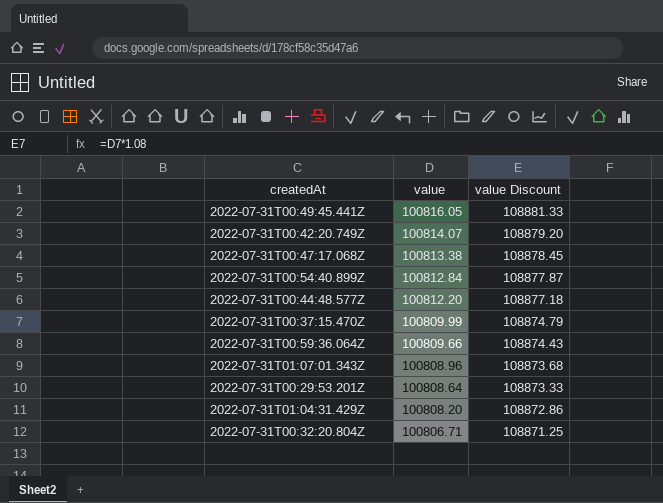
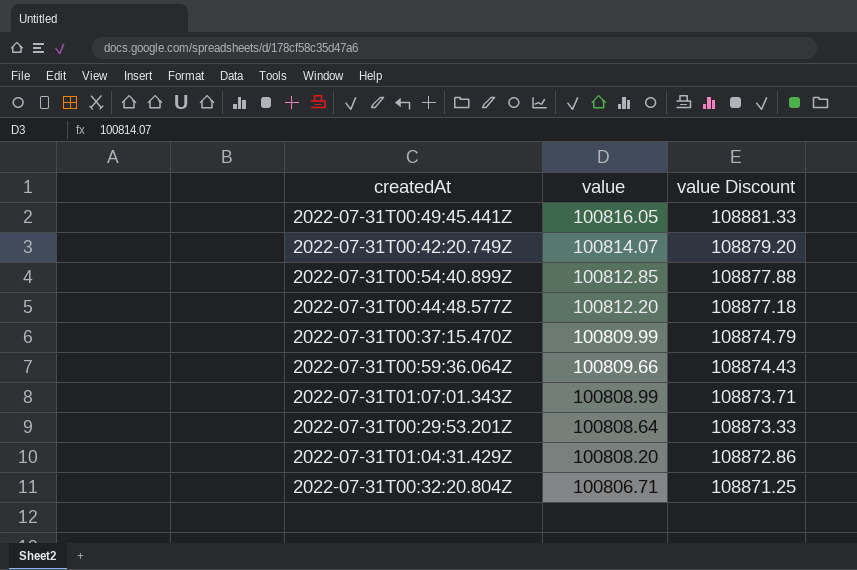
row 2022-07-31T00:47:17.068Z: 100813.38 | 108878.45 -> none
2022-07-31T00:54:40.899Z | value: 100812.84 -> 100812.85
2022-07-31T00:54:40.899Z | value Discount: 108877.87 -> 108877.88
2022-07-31T01:07:01.343Z | value: 100808.96 -> 100808.99
2022-07-31T01:07:01.343Z | value Discount: 108873.68 -> 108873.71

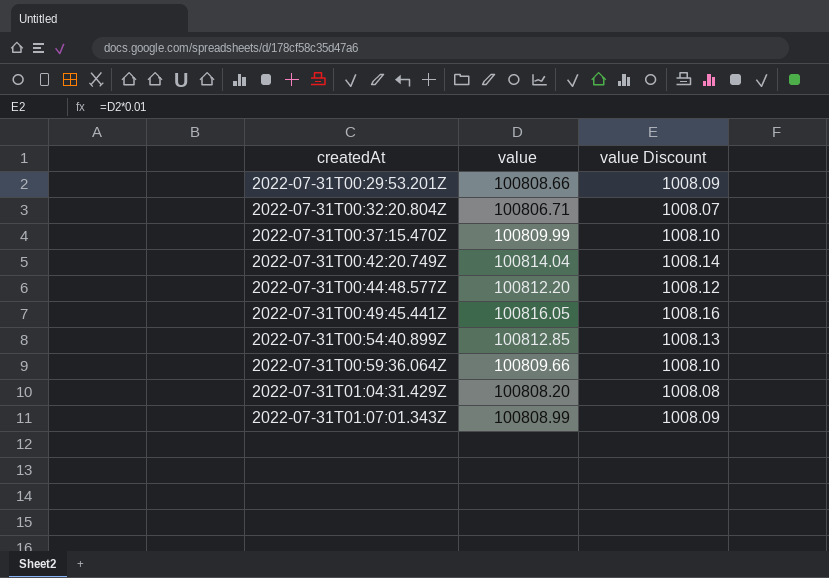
row order: value descending -> createdAt ascending
column value Discount | formula: [value] * 1.08 -> [value] * 0.01
2022-07-31T00:29:53.201Z | value: 100808.64 -> 100808.66
2022-07-31T00:42:20.749Z | value: 100814.07 -> 100814.04

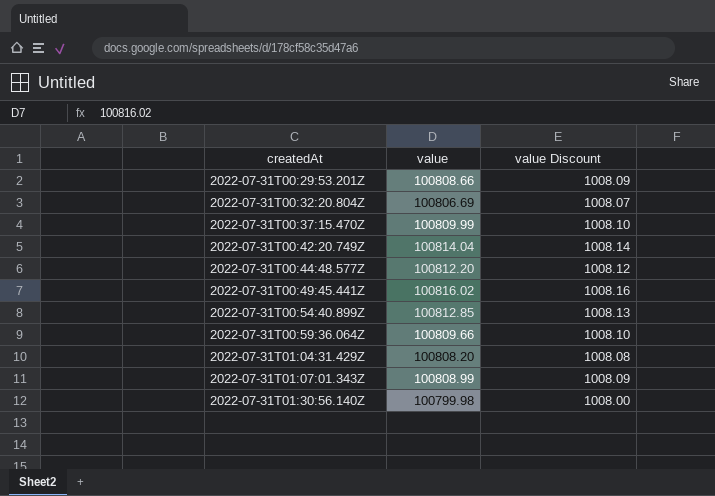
2022-07-31T00:32:20.804Z | value: 100806.71 -> 100806.69
2022-07-31T00:49:45.441Z | value: 100816.05 -> 100816.02
row 2022-07-31T01:30:56.140Z: none -> 100799.98 | 1008.00

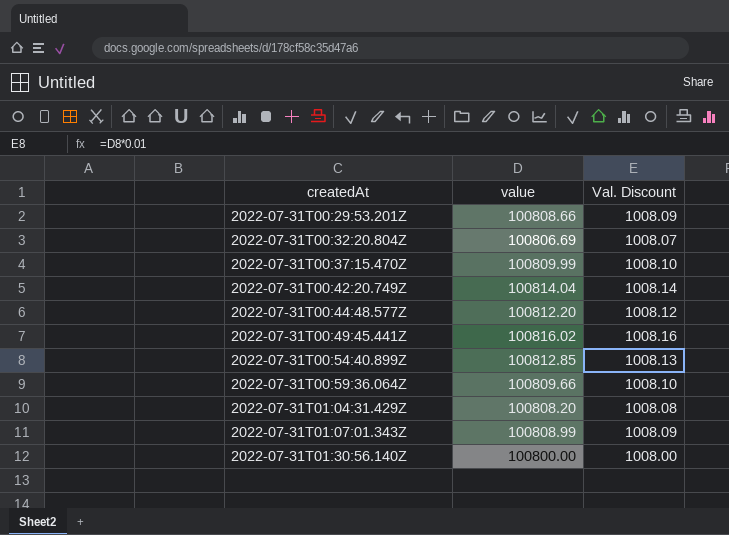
column name: value Discount -> Val. Discount
2022-07-31T01:30:56.140Z | value: 100799.98 -> 100800.00

